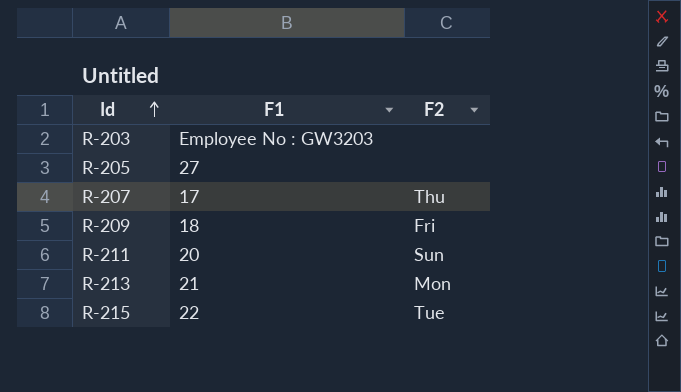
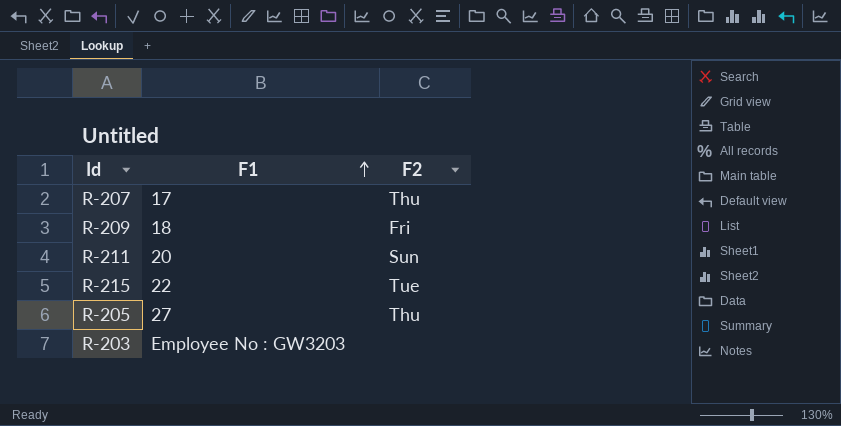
row order: Id ascending -> F1 ascending
row R-213: 21 | Mon -> none
R-205 | F2: none -> Thu

